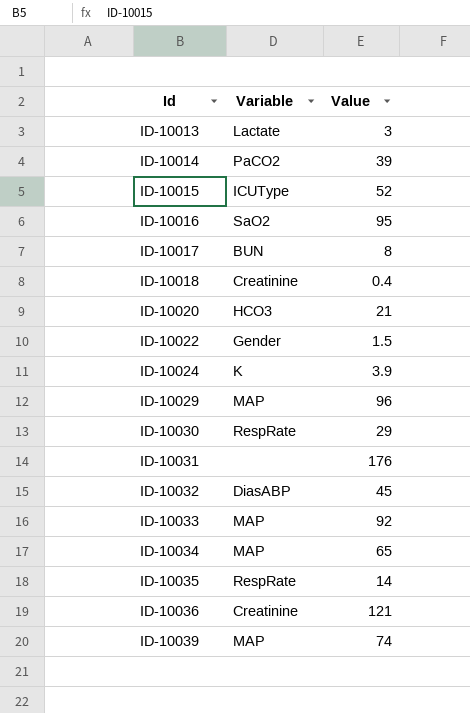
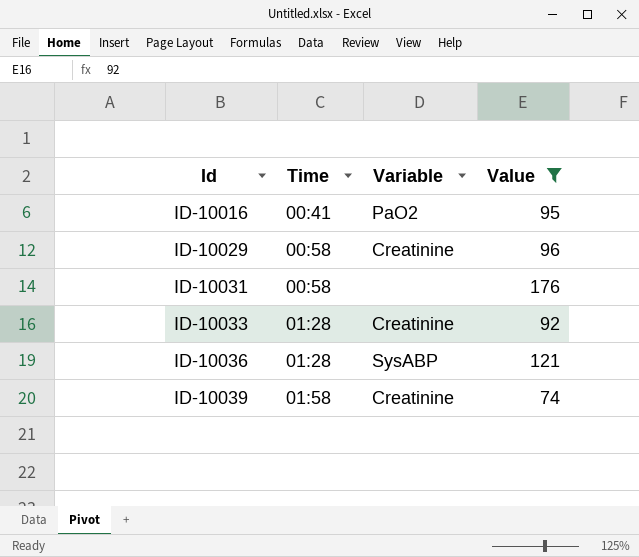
filter: none -> Value >= 74
column Time | position: none -> 2
ID-10016 | Variable: SaO2 -> PaO2
ID-10029 | Variable: MAP -> Creatinine
ID-10033 | Variable: MAP -> Creatinine
ID-10036 | Variable: Creatinine -> SysABP
ID-10039 | Variable: MAP -> Creatinine

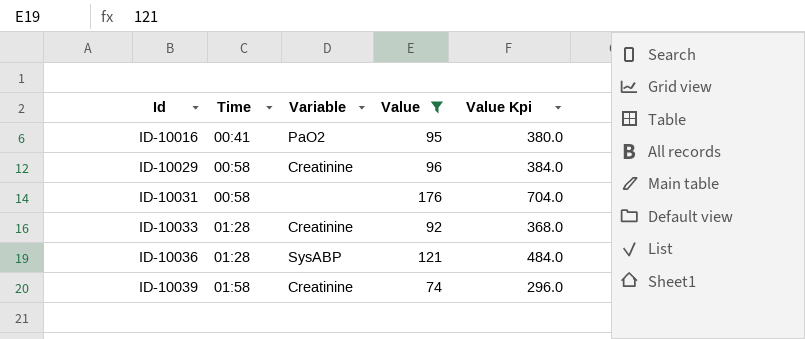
column Value Kpi | formula: none -> [Value] * 4

